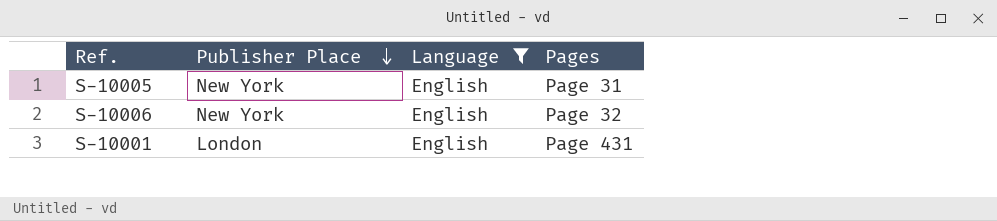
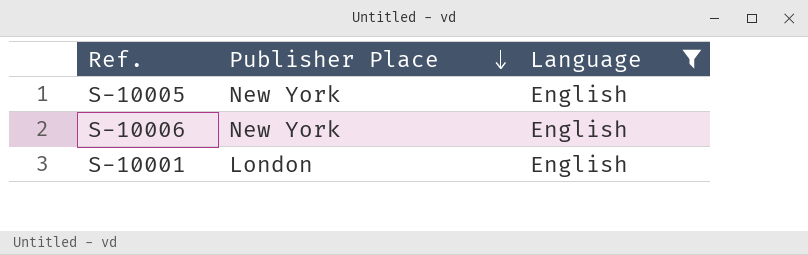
column Pages | position: 4 -> none

